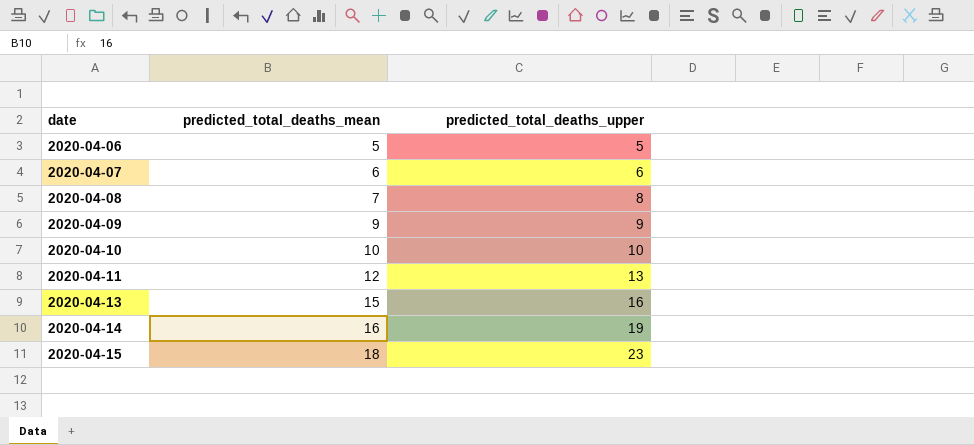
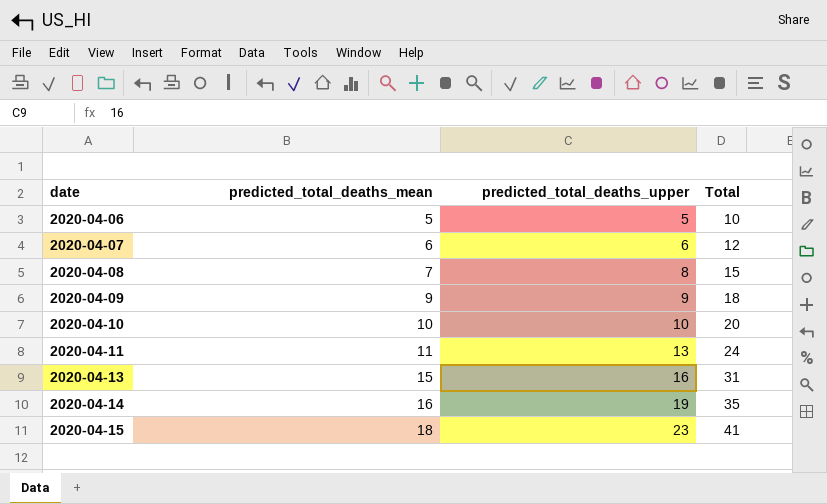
column Total | formula: none -> [predicted_total_deaths_mean] + [predicted_total_deaths_upper]
2020-04-11 | predicted_total_deaths_mean: 12 -> 11

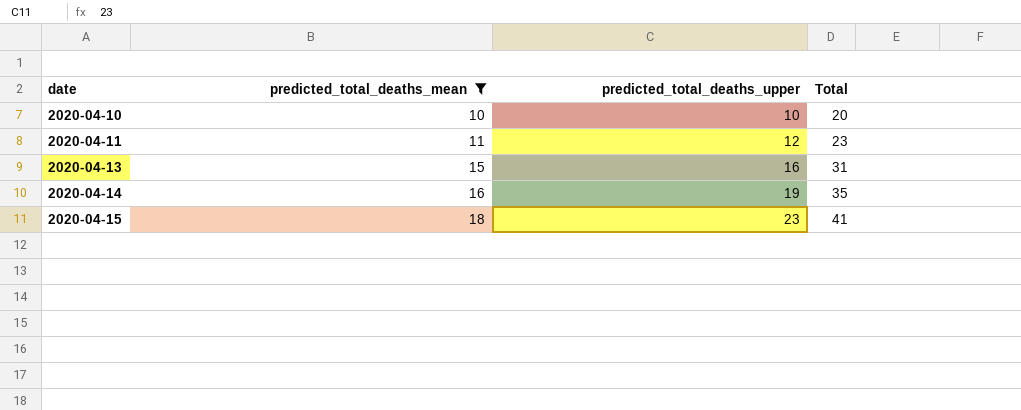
filter: none -> predicted_total_deaths_mean >= 10
2020-04-11 | predicted_total_deaths_upper: 13 -> 12
2020-04-11 | Total: 24 -> 23

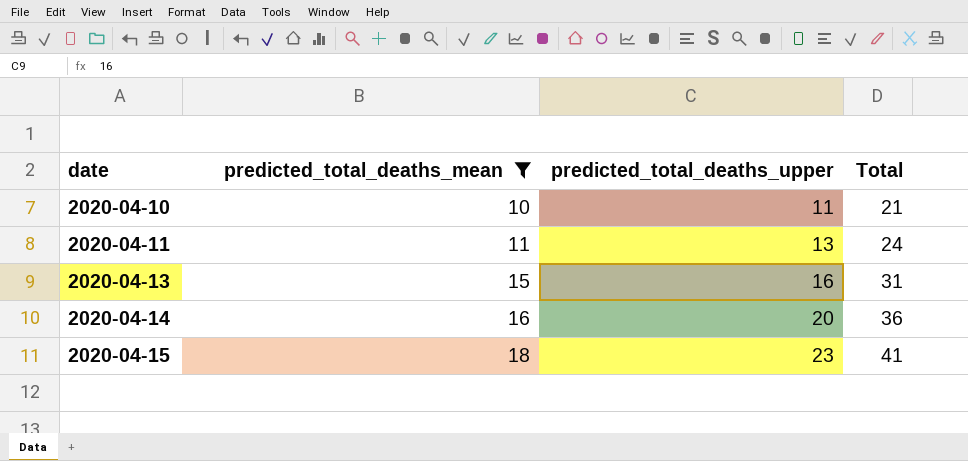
2020-04-10 | predicted_total_deaths_upper: 10 -> 11
2020-04-10 | Total: 20 -> 21
2020-04-11 | predicted_total_deaths_upper: 12 -> 13
2020-04-11 | Total: 23 -> 24
2020-04-14 | predicted_total_deaths_upper: 19 -> 20
2020-04-14 | Total: 35 -> 36

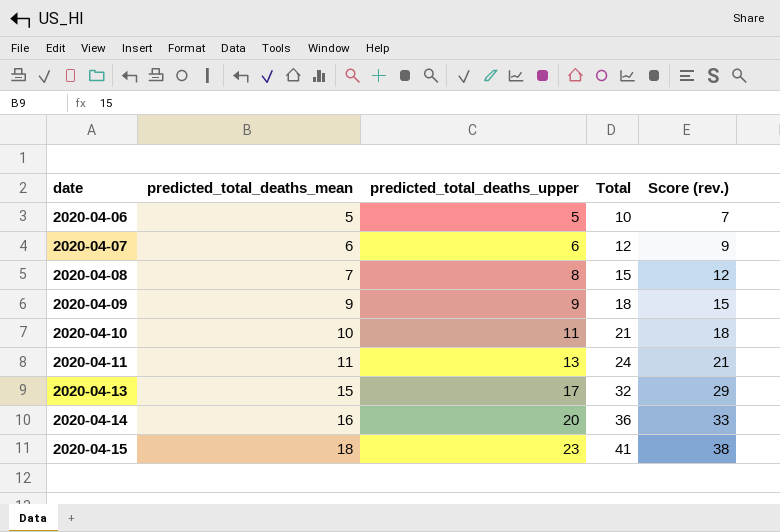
filter: predicted_total_deaths_mean >= 10 -> none
column Score (rev.) | formula: none -> [Total] - 3
2020-04-13 | predicted_total_deaths_upper: 16 -> 17
2020-04-13 | Total: 31 -> 32

